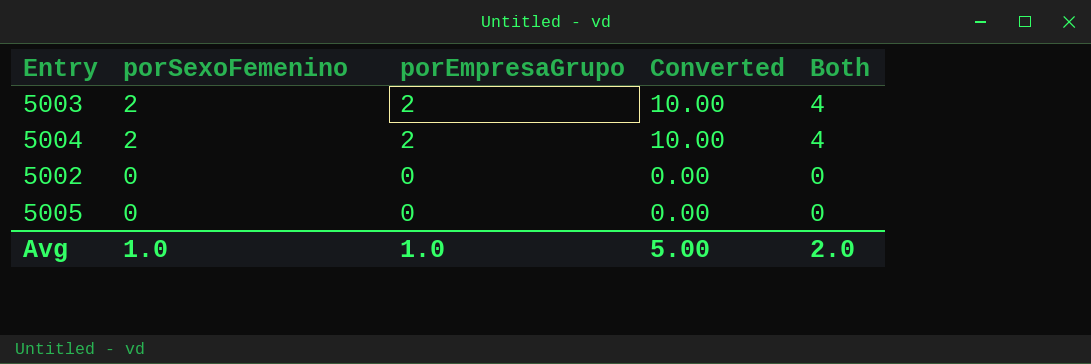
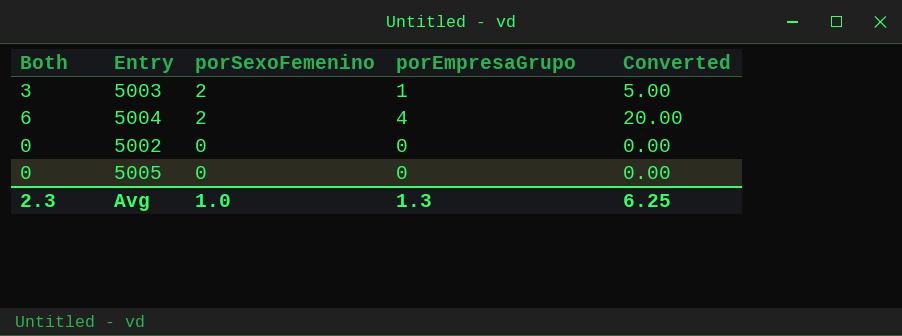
column Both | position: 5 -> 1
5003 | Both: 4 -> 3
5003 | porEmpresaGrupo: 2 -> 1
5003 | Converted: 10.00 -> 5.00
5004 | Both: 4 -> 6
5004 | porEmpresaGrupo: 2 -> 4
5004 | Converted: 10.00 -> 20.00
Avg | Both: 2.0 -> 2.3
Avg | porEmpresaGrupo: 1.0 -> 1.3
Avg | Converted: 5.00 -> 6.25

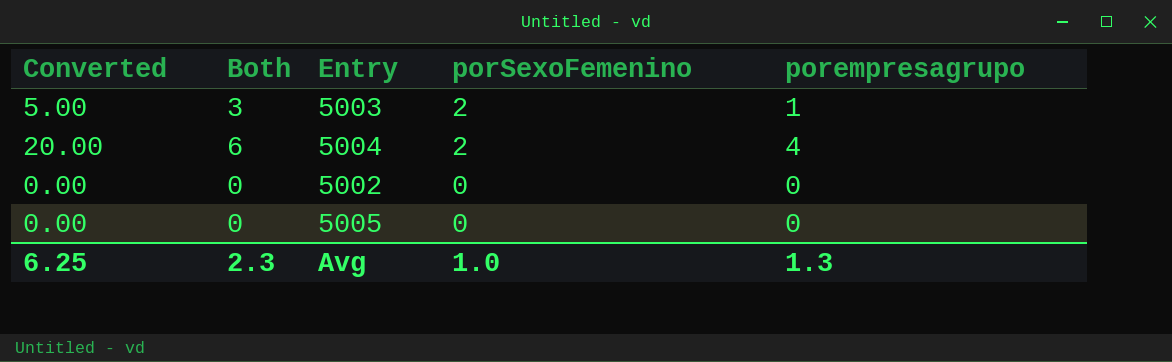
column Converted | position: 5 -> 1
column name: porEmpresaGrupo -> porempresagrupo

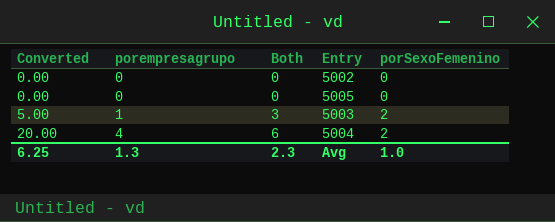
row order: porSexoFemenino descending -> Converted ascending
column porempresagrupo | position: 5 -> 2

